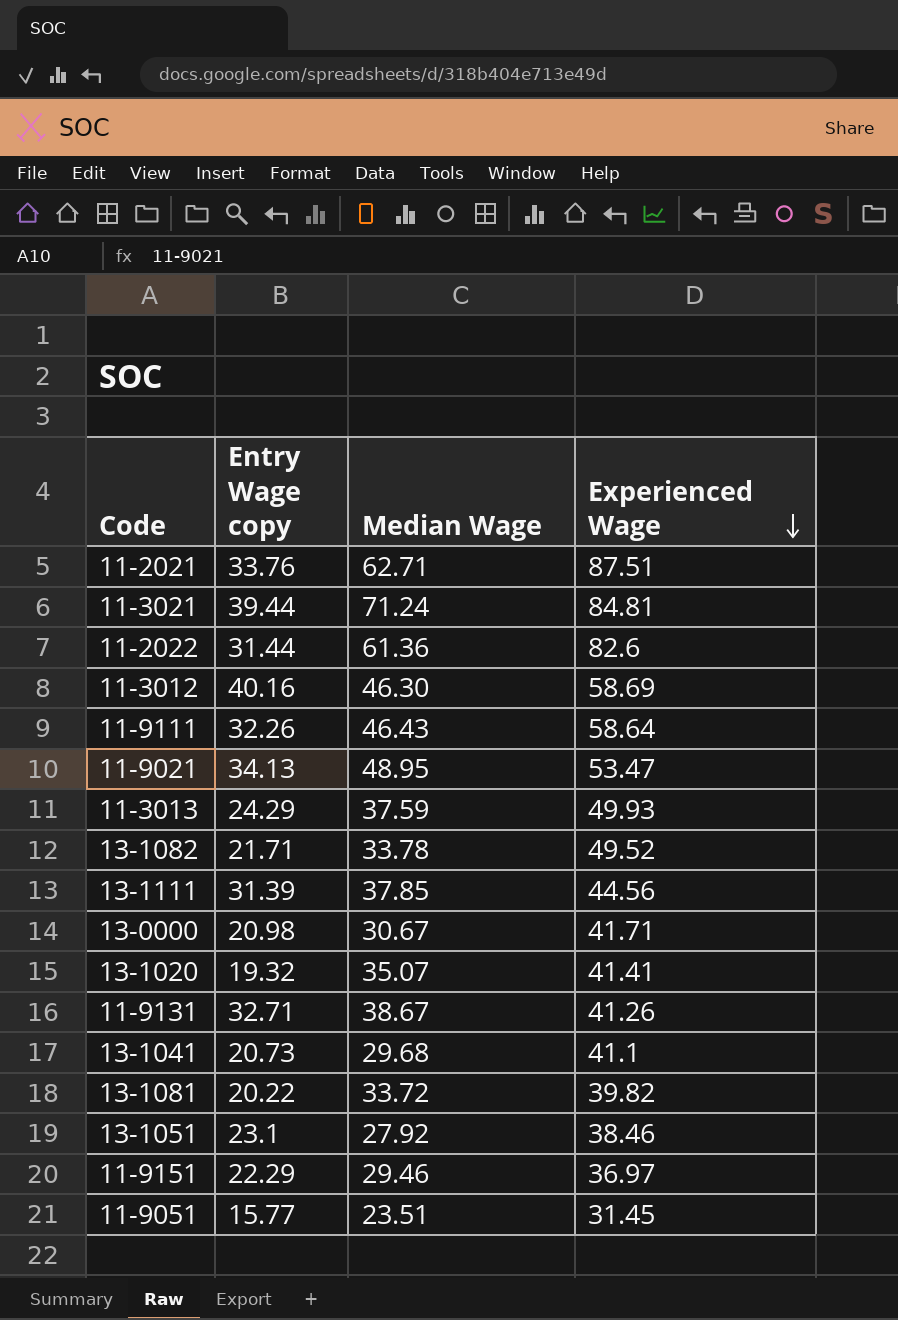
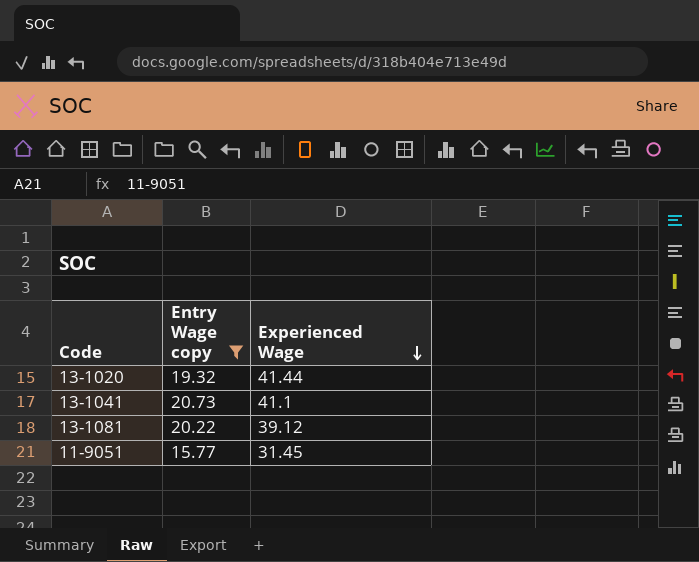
filter: none -> Entry Wage copy <= 20.73
column Median Wage | position: 3 -> none
13-1020 | Experienced Wage: 41.41 -> 41.44
13-1081 | Experienced Wage: 39.82 -> 39.12

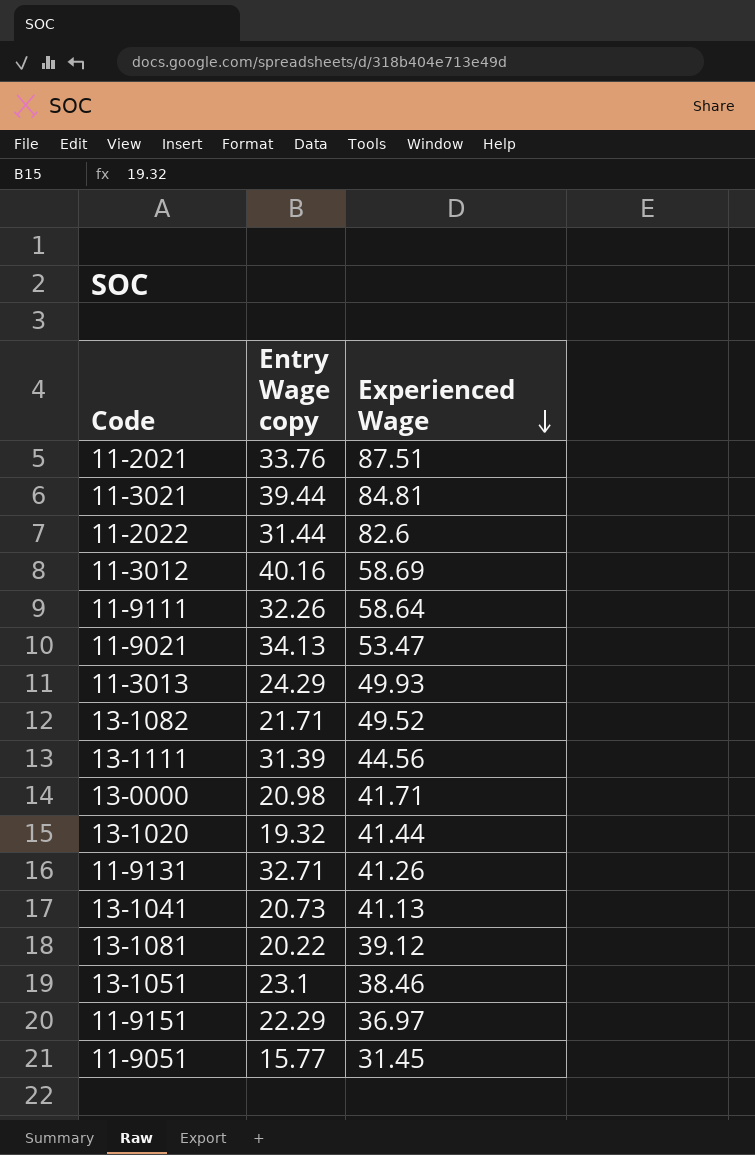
filter: Entry Wage copy <= 20.73 -> none
13-1041 | Experienced Wage: 41.1 -> 41.13

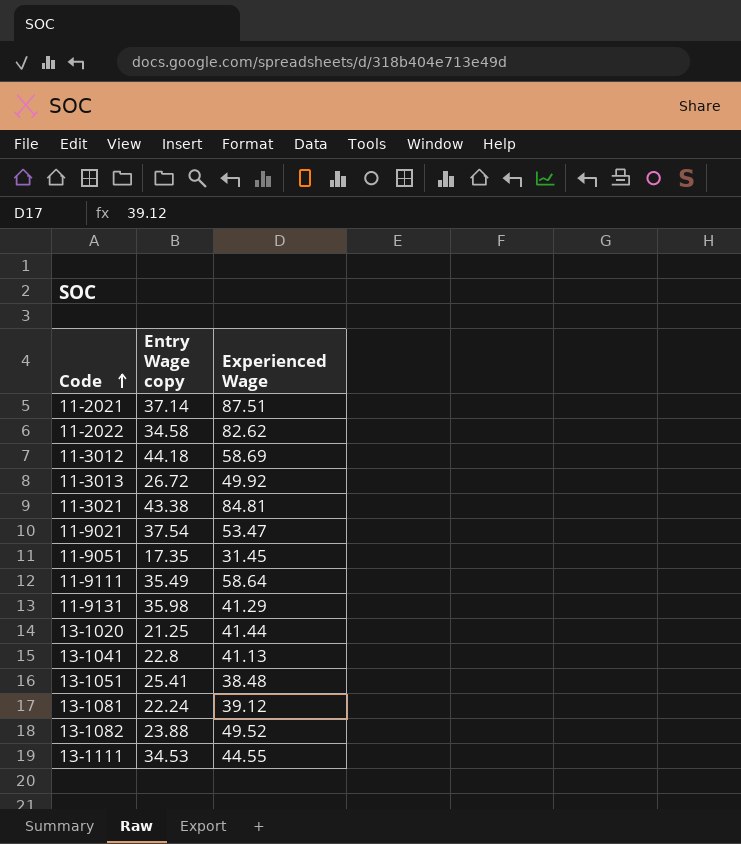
row order: Experienced Wage descending -> Code ascending
row 13-0000: 20.98 | 41.71 -> none
row 11-9151: 22.29 | 36.97 -> none
11-2021 | Entry Wage copy: 33.76 -> 37.14
11-2022 | Entry Wage copy: 31.44 -> 34.58
11-2022 | Experienced Wage: 82.6 -> 82.62
11-3012 | Entry Wage copy: 40.16 -> 44.18
11-3013 | Entry Wage copy: 24.29 -> 26.72
11-3013 | Experienced Wage: 49.93 -> 49.92
11-3021 | Entry Wage copy: 39.44 -> 43.38
11-9021 | Entry Wage copy: 34.13 -> 37.54
11-9051 | Entry Wage copy: 15.77 -> 17.35
11-9111 | Entry Wage copy: 32.26 -> 35.49
11-9131 | Entry Wage copy: 32.71 -> 35.98
11-9131 | Experienced Wage: 41.26 -> 41.29
13-1020 | Entry Wage copy: 19.32 -> 21.25
13-1041 | Entry Wage copy: 20.73 -> 22.8
13-1051 | Entry Wage copy: 23.1 -> 25.41
13-1051 | Experienced Wage: 38.46 -> 38.48
13-1081 | Entry Wage copy: 20.22 -> 22.24
13-1082 | Entry Wage copy: 21.71 -> 23.88
13-1111 | Entry Wage copy: 31.39 -> 34.53
13-1111 | Experienced Wage: 44.56 -> 44.55

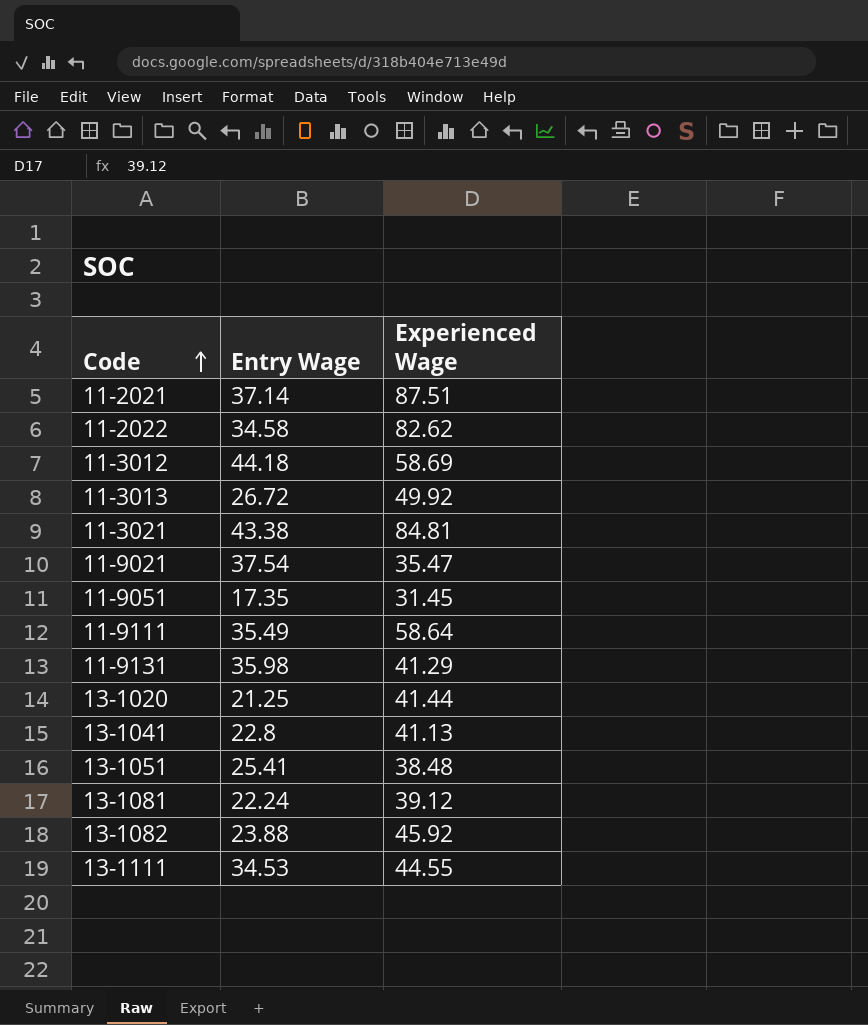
column name: Entry Wage copy -> Entry Wage
11-9021 | Experienced Wage: 53.47 -> 35.47
13-1082 | Experienced Wage: 49.52 -> 45.92

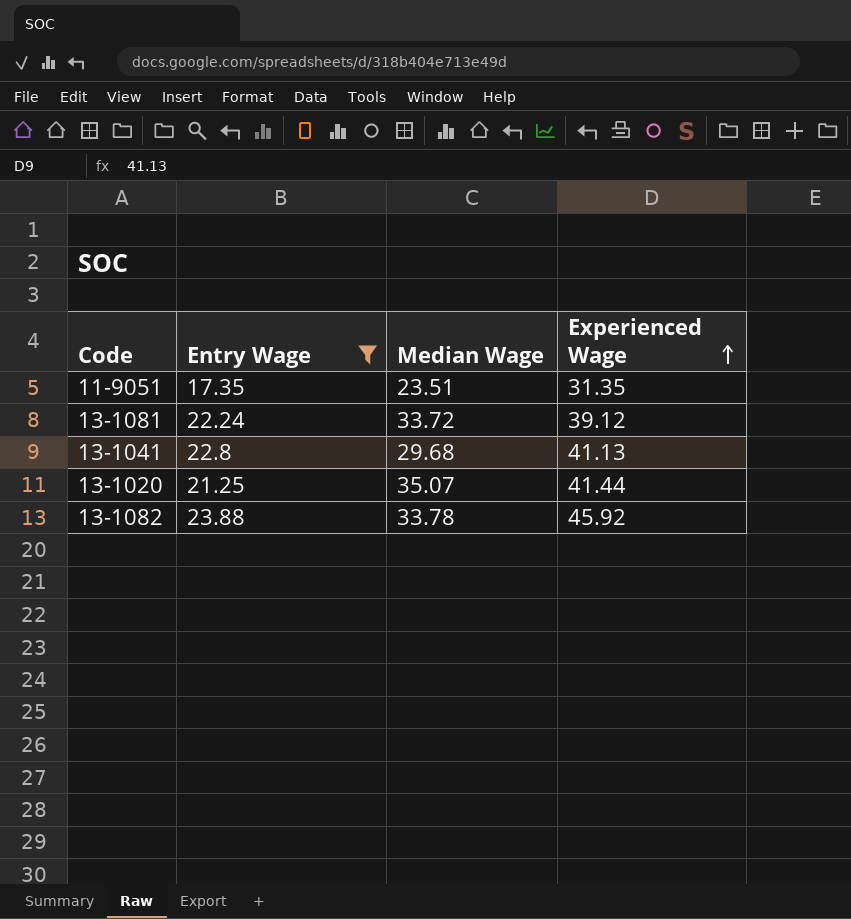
filter: none -> Entry Wage <= 23.88
row order: Code ascending -> Experienced Wage ascending
column Median Wage | position: none -> 3
11-9051 | Experienced Wage: 31.45 -> 31.35

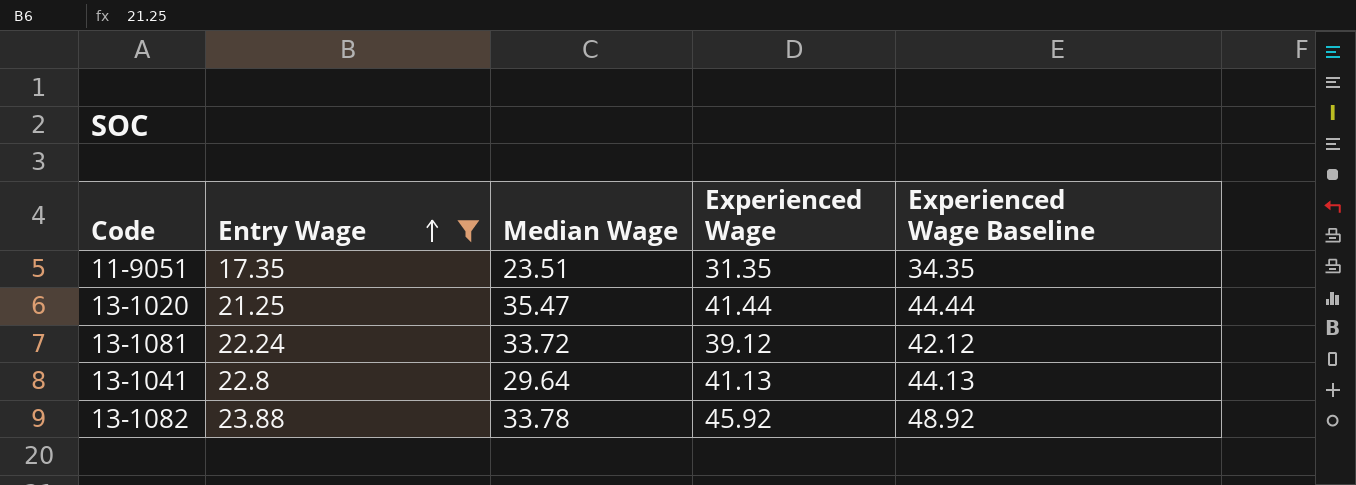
row order: Experienced Wage ascending -> Entry Wage ascending
column Experienced Wage Baseline | formula: none -> [Experienced Wage] + 3
13-1020 | Median Wage: 35.07 -> 35.47
13-1041 | Median Wage: 29.68 -> 29.64

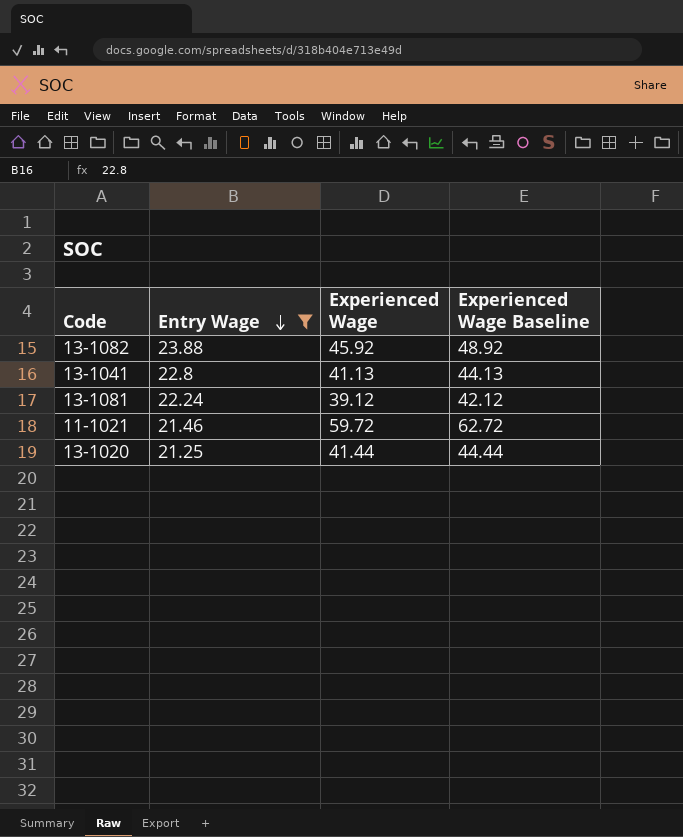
row order: Entry Wage ascending -> Entry Wage descending
column Median Wage | position: 3 -> none
row 11-9051: 17.35 | 23.51 | 31.35 | 34.35 -> none
row 11-1021: none -> 21.46 | 59.72 | 62.72

